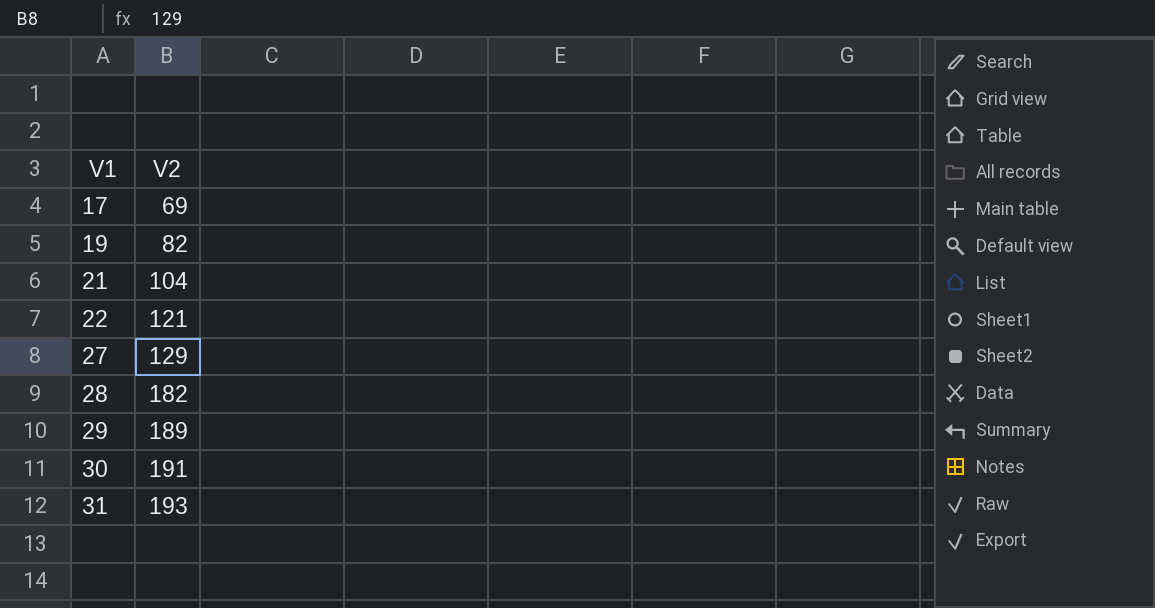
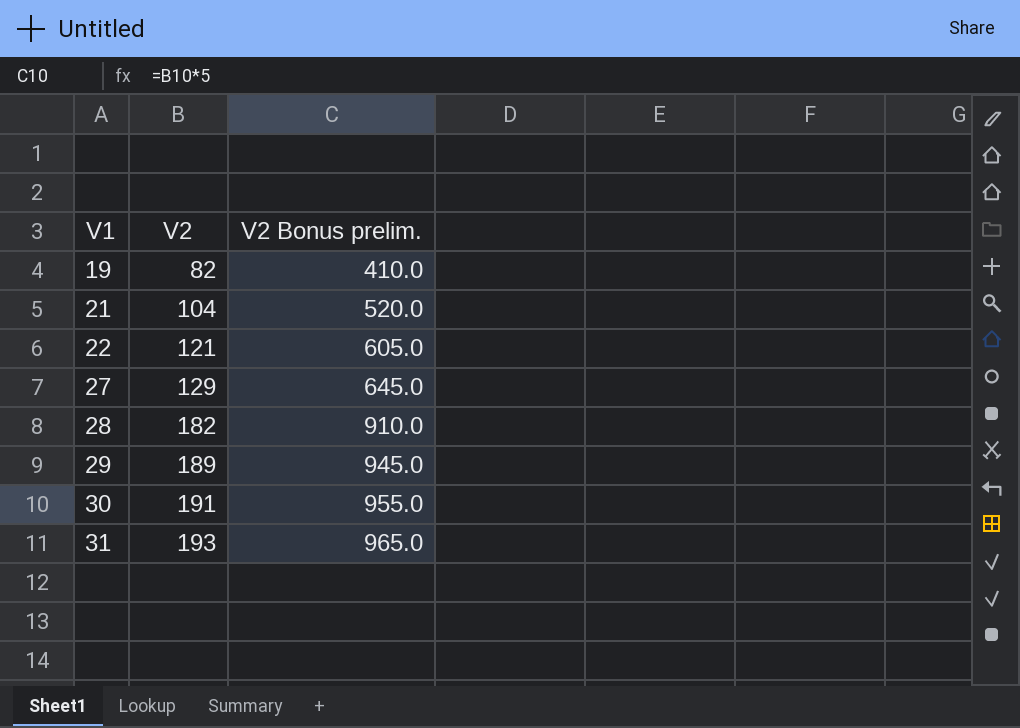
column V2 Bonus prelim. | formula: none -> [V2] * 5
row 17: 69 -> none

